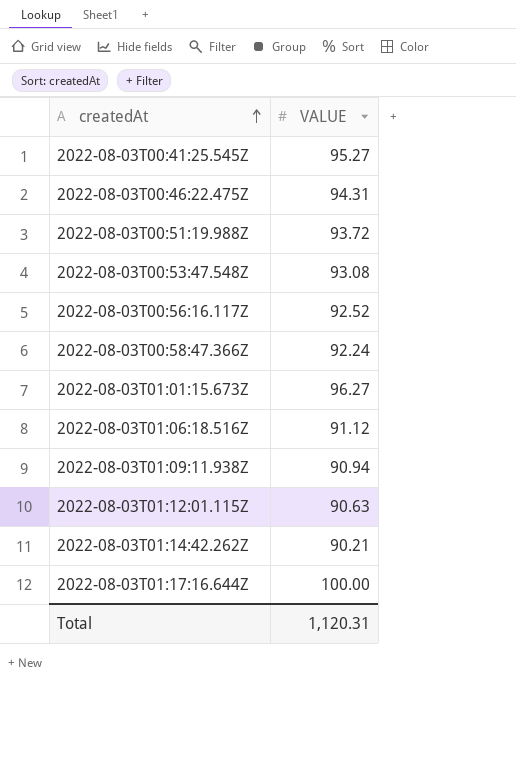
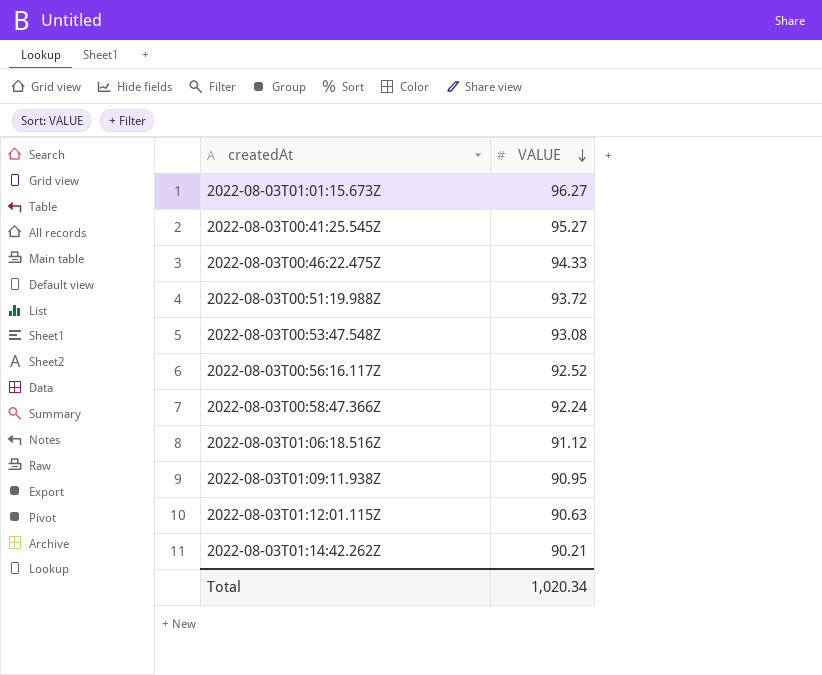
row order: createdAt ascending -> VALUE descending
row 2022-08-03T01:17:16.644Z: 100.00 -> none
2022-08-03T00:46:22.475Z | VALUE: 94.31 -> 94.33
2022-08-03T01:09:11.938Z | VALUE: 90.94 -> 90.95
Total | VALUE: 1,120.31 -> 1,020.34

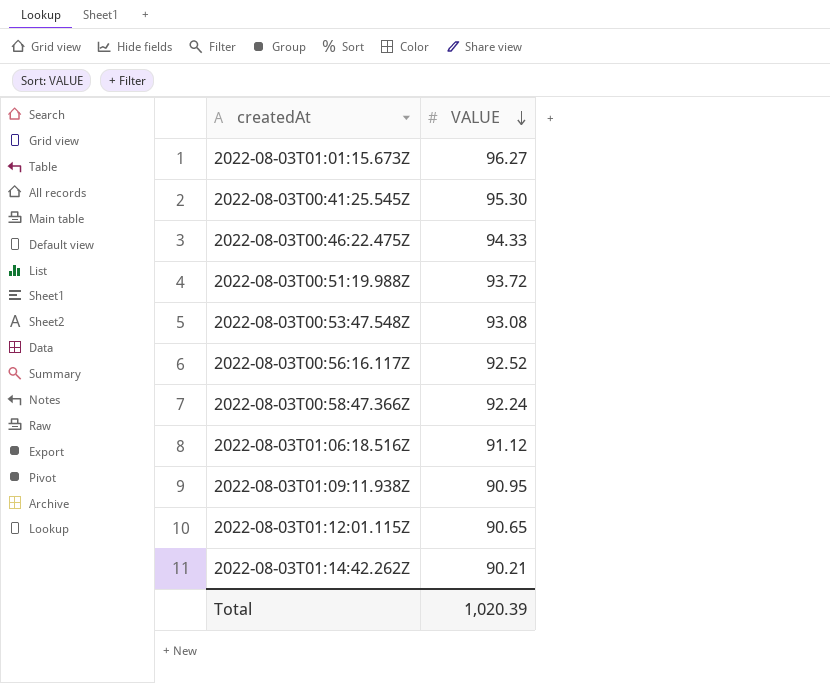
2022-08-03T00:41:25.545Z | VALUE: 95.27 -> 95.30
2022-08-03T01:12:01.115Z | VALUE: 90.63 -> 90.65
Total | VALUE: 1,020.34 -> 1,020.39

